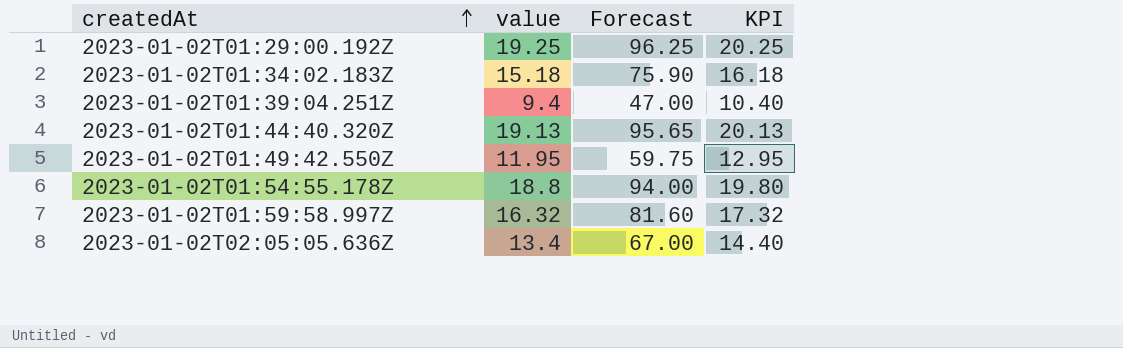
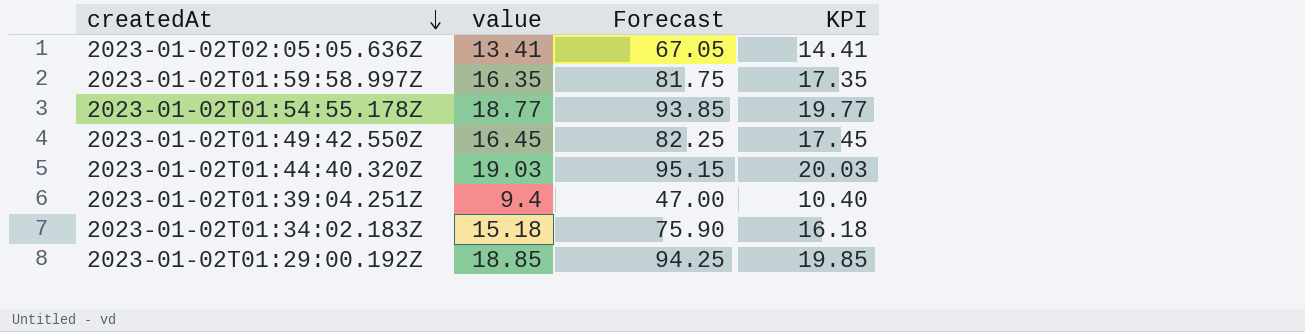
row order: createdAt ascending -> createdAt descending
2023-01-02T02:05:05.636Z | value: 13.4 -> 13.41
2023-01-02T02:05:05.636Z | Forecast: 67.00 -> 67.05
2023-01-02T02:05:05.636Z | KPI: 14.40 -> 14.41
2023-01-02T01:59:58.997Z | value: 16.32 -> 16.35
2023-01-02T01:59:58.997Z | Forecast: 81.60 -> 81.75
2023-01-02T01:59:58.997Z | KPI: 17.32 -> 17.35
2023-01-02T01:54:55.178Z | value: 18.8 -> 18.77
2023-01-02T01:54:55.178Z | Forecast: 94.00 -> 93.85
2023-01-02T01:54:55.178Z | KPI: 19.80 -> 19.77
2023-01-02T01:49:42.550Z | value: 11.95 -> 16.45
2023-01-02T01:49:42.550Z | Forecast: 59.75 -> 82.25
2023-01-02T01:49:42.550Z | KPI: 12.95 -> 17.45
2023-01-02T01:44:40.320Z | value: 19.13 -> 19.03
2023-01-02T01:44:40.320Z | Forecast: 95.65 -> 95.15
2023-01-02T01:44:40.320Z | KPI: 20.13 -> 20.03
2023-01-02T01:29:00.192Z | value: 19.25 -> 18.85
2023-01-02T01:29:00.192Z | Forecast: 96.25 -> 94.25
2023-01-02T01:29:00.192Z | KPI: 20.25 -> 19.85

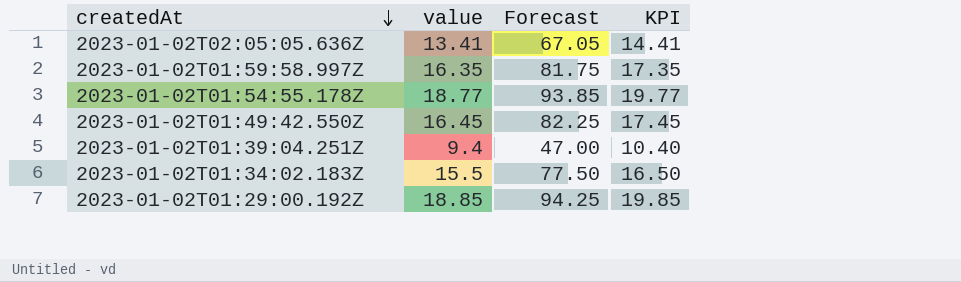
row 2023-01-02T01:44:40.320Z: 19.03 | 95.15 | 20.03 -> none
2023-01-02T01:34:02.183Z | value: 15.18 -> 15.5
2023-01-02T01:34:02.183Z | Forecast: 75.90 -> 77.50
2023-01-02T01:34:02.183Z | KPI: 16.18 -> 16.50

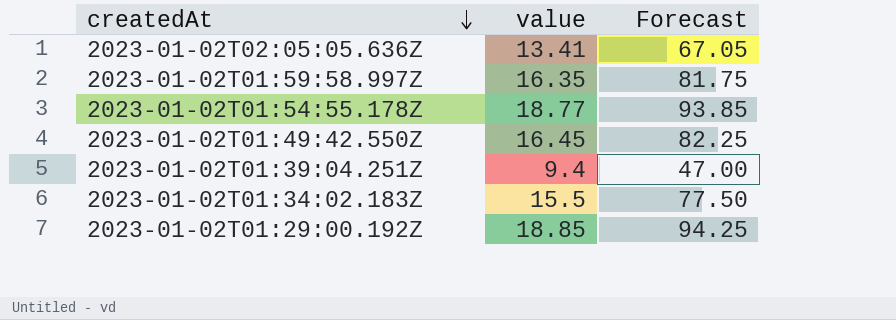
column KPI | formula: [value] + 1 -> none

